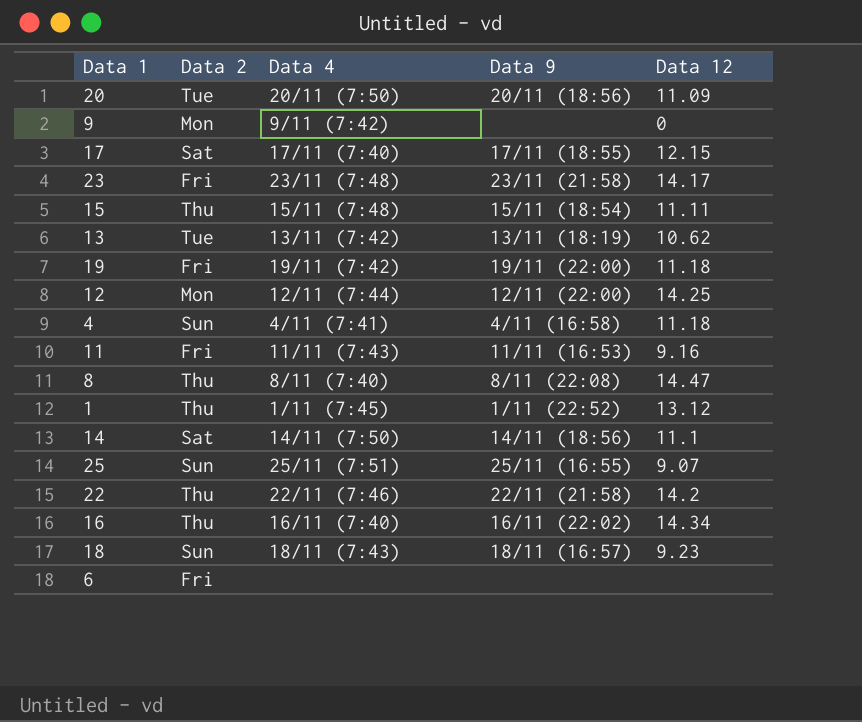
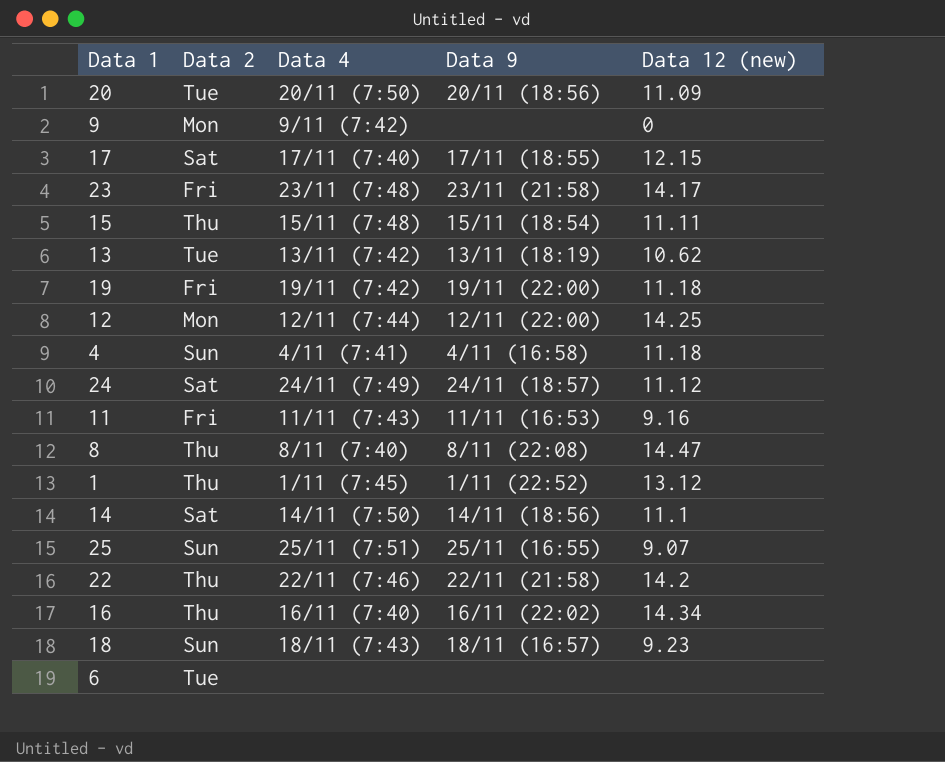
column name: Data 12 -> Data 12 (new)
row 24: none -> Sat | 24/11 (7:49) | 24/11 (18:57) | 11.12
6 | Data 2: Fri -> Tue

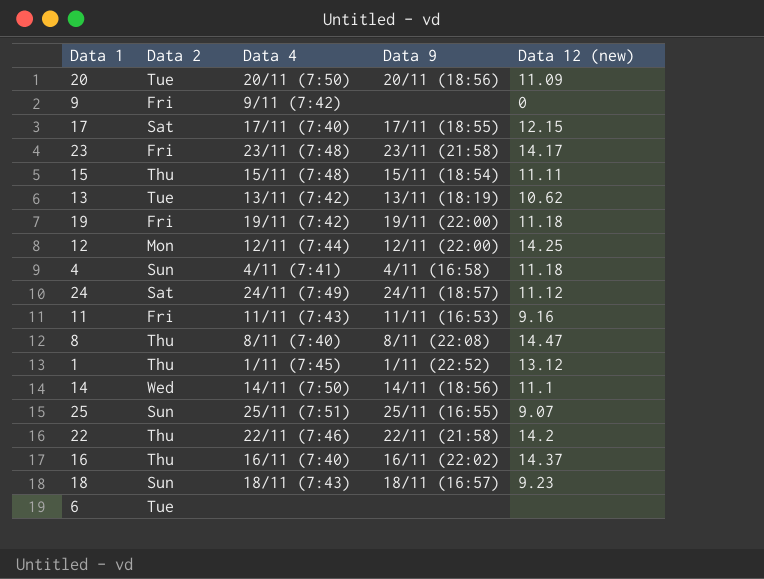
9 | Data 2: Mon -> Fri
14 | Data 2: Sat -> Wed
16 | Data 12 (new): 14.34 -> 14.37

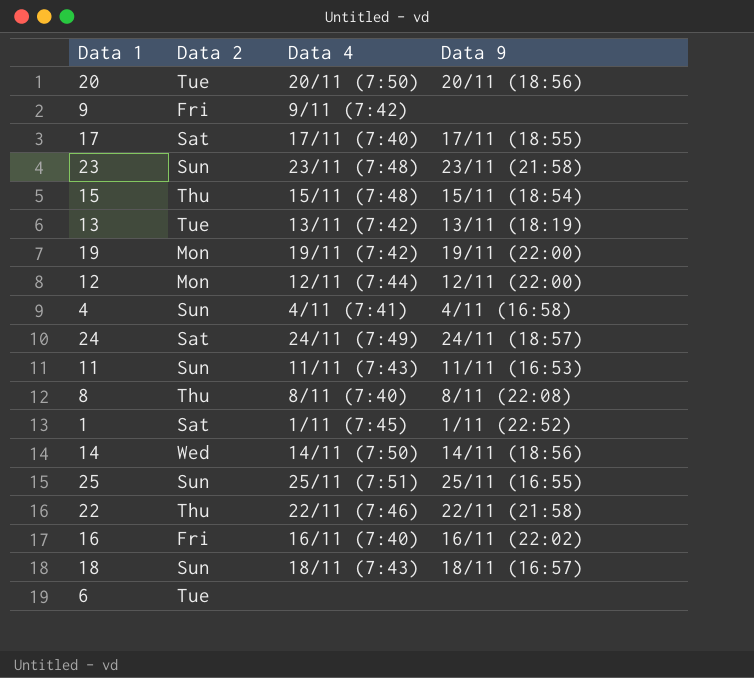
column Data 12 (new) | position: 5 -> none
23 | Data 2: Fri -> Sun
19 | Data 2: Fri -> Mon
11 | Data 2: Fri -> Sun
1 | Data 2: Thu -> Sat
16 | Data 2: Thu -> Fri

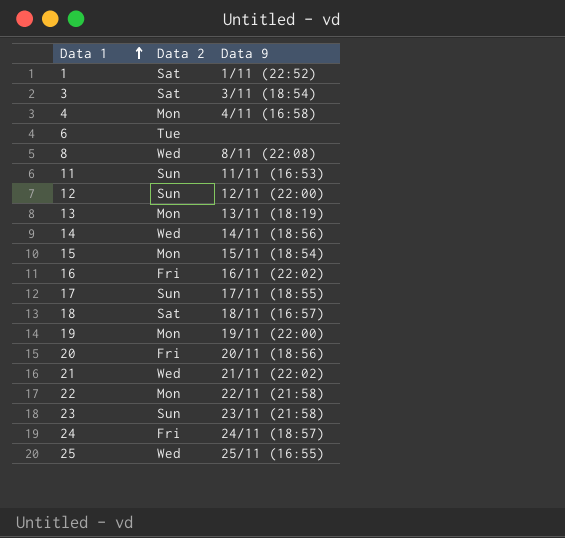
row order: none -> Data 1 ascending
column Data 4 | position: 3 -> none
row 9: Fri | 9/11 (7:42) | none -> none
row 3: none -> Sat | 3/11 (18:54)
4 | Data 2: Sun -> Mon
8 | Data 2: Thu -> Wed
12 | Data 2: Mon -> Sun
13 | Data 2: Tue -> Mon
15 | Data 2: Thu -> Mon
17 | Data 2: Sat -> Sun
18 | Data 2: Sun -> Sat
20 | Data 2: Tue -> Fri
row 21: none -> Wed | 21/11 (22:02)
22 | Data 2: Thu -> Mon
24 | Data 2: Sat -> Fri
25 | Data 2: Sun -> Wed

